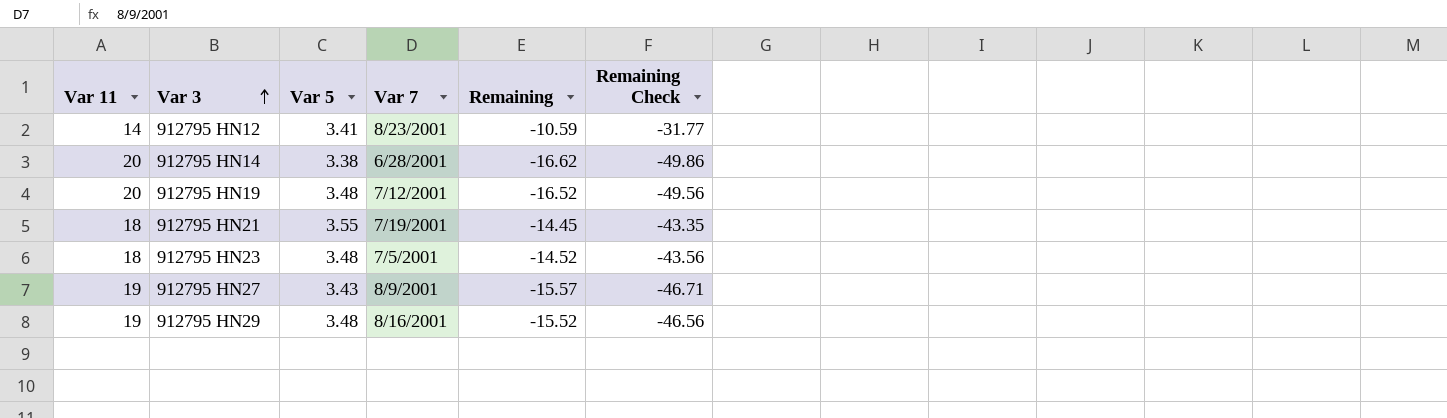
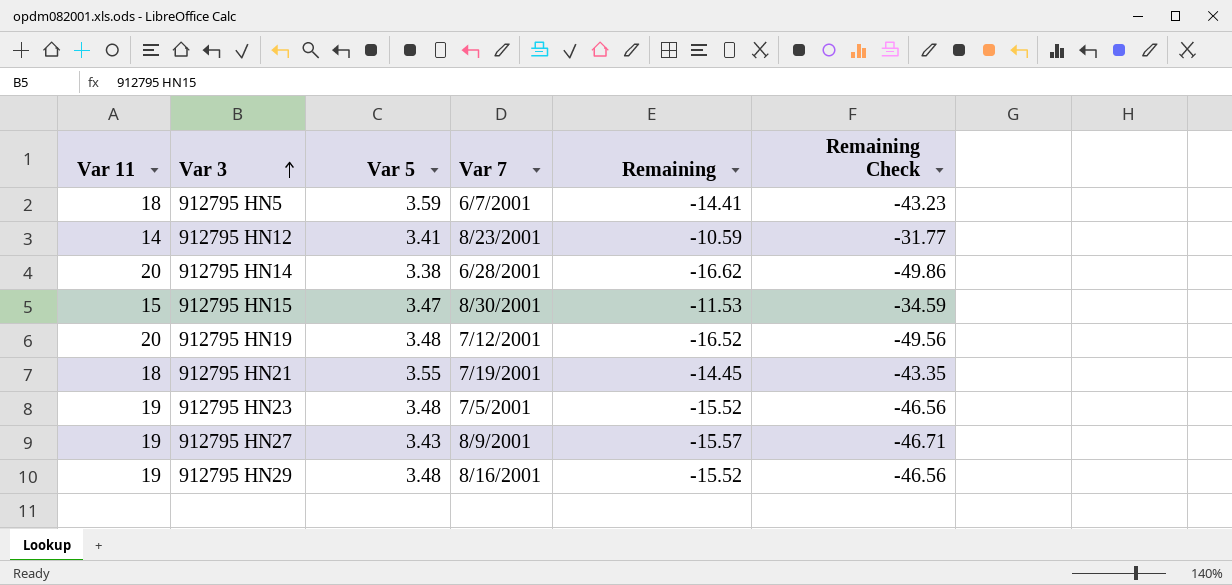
row 912795 HN5: none -> 18 | 3.59 | 6/7/2001 | -14.41 | -43.23
row 912795 HN15: none -> 15 | 3.47 | 8/30/2001 | -11.53 | -34.59
912795 HN23 | Var 11: 18 -> 19
912795 HN23 | Remaining: -14.52 -> -15.52
912795 HN23 | Remaining Check: -43.56 -> -46.56

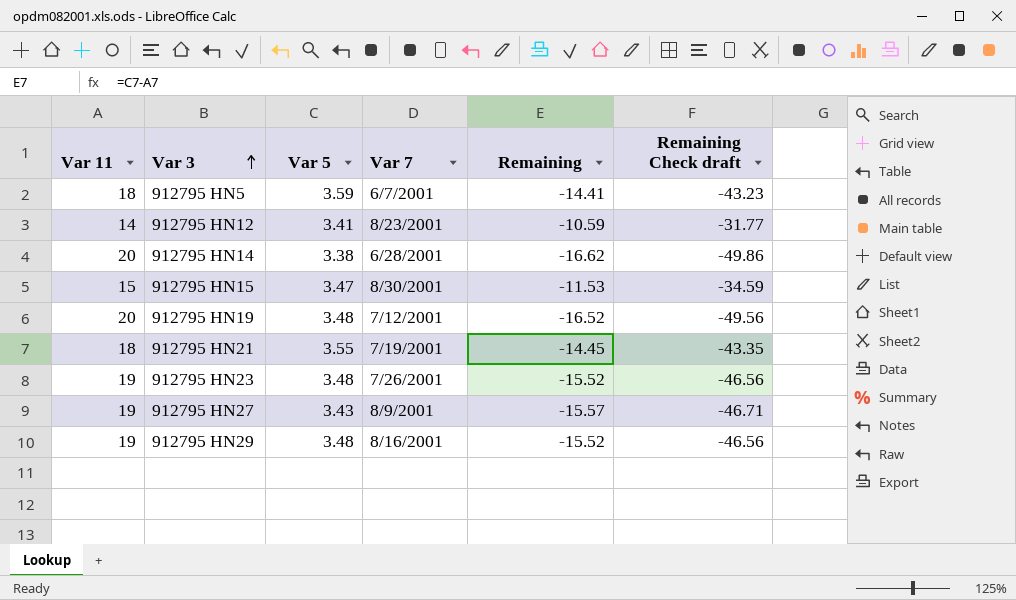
column name: Remaining Check -> Remaining Check draft
912795 HN23 | Var 7: 7/5/2001 -> 7/26/2001

